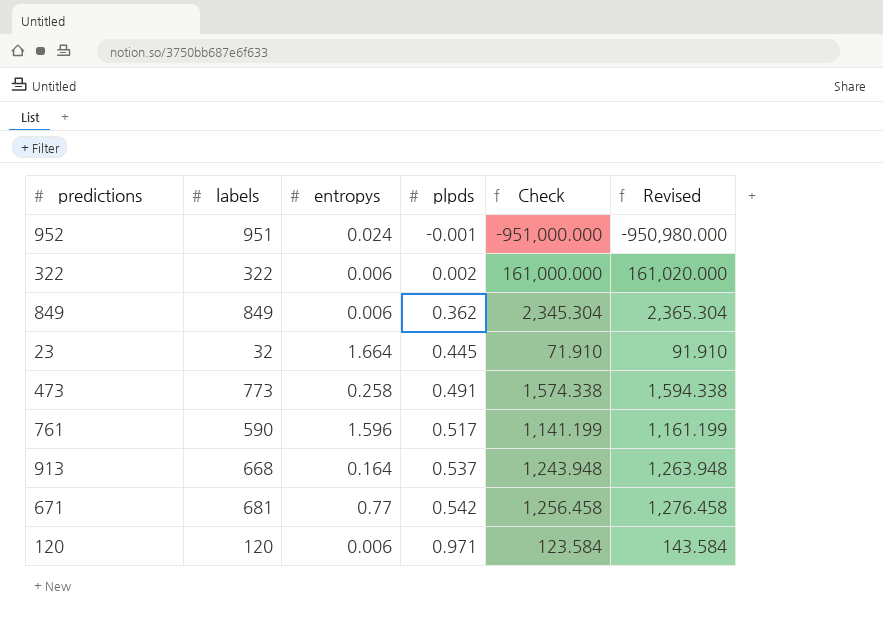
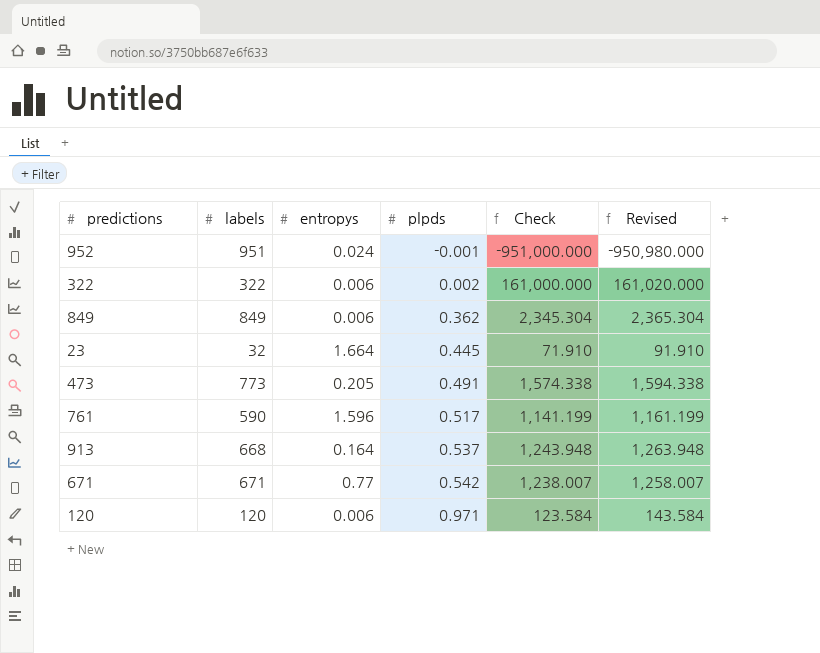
473 | entropys: 0.258 -> 0.205
671 | labels: 681 -> 671
671 | Check: 1,256.458 -> 1,238.007
671 | Revised: 1,276.458 -> 1,258.007

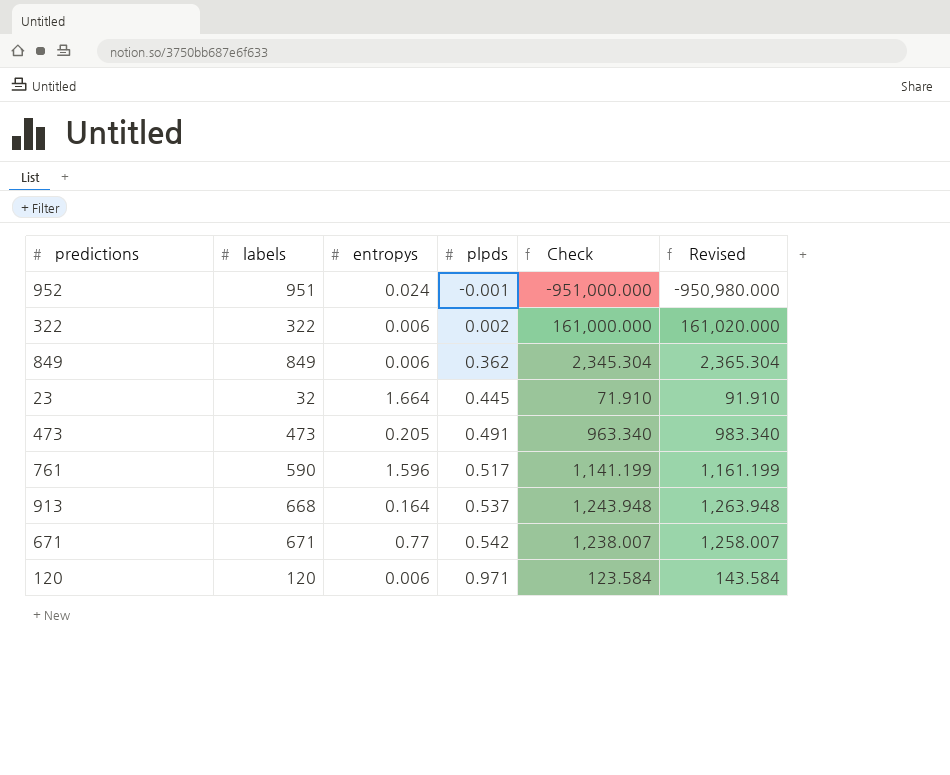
473 | labels: 773 -> 473
473 | Check: 1,574.338 -> 963.340
473 | Revised: 1,594.338 -> 983.340

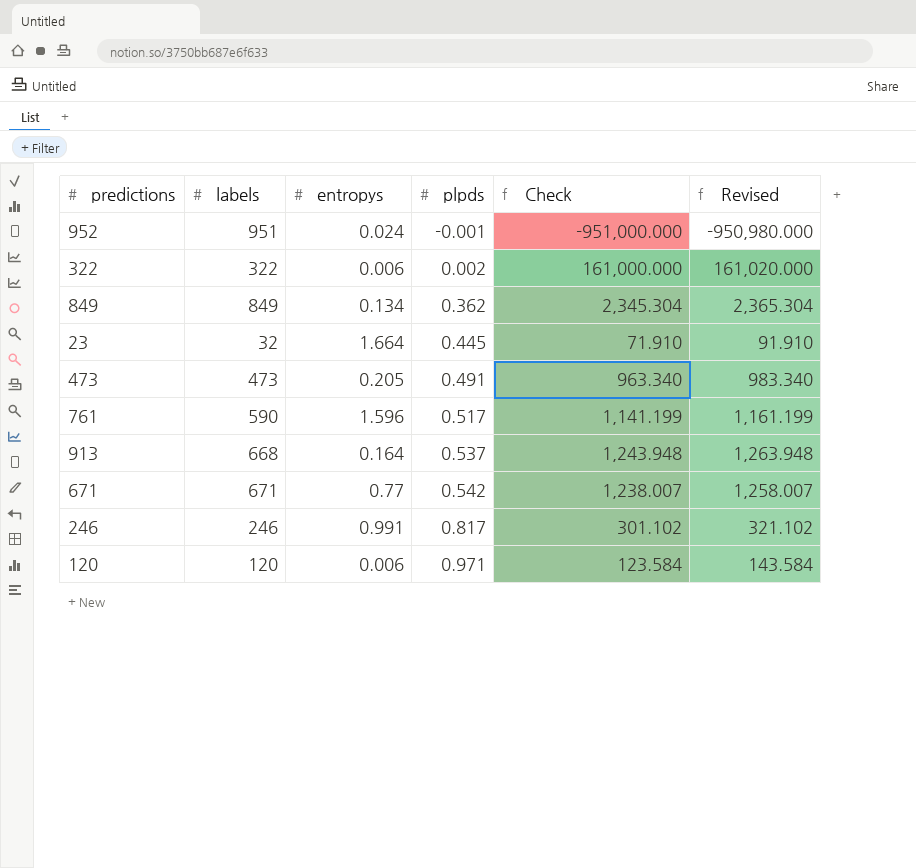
849 | entropys: 0.006 -> 0.134
row 246: none -> 246 | 0.991 | 0.817 | 301.102 | 321.102

